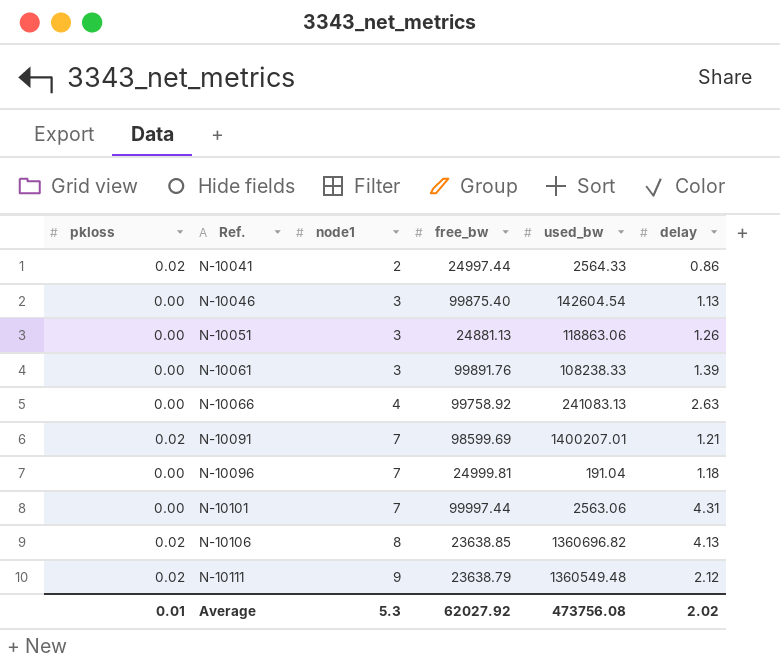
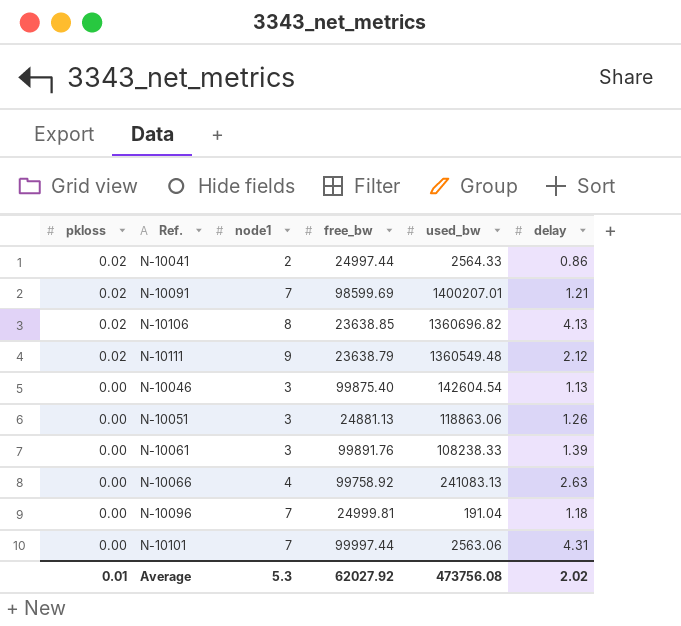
row order: Ref. ascending -> pkloss descending

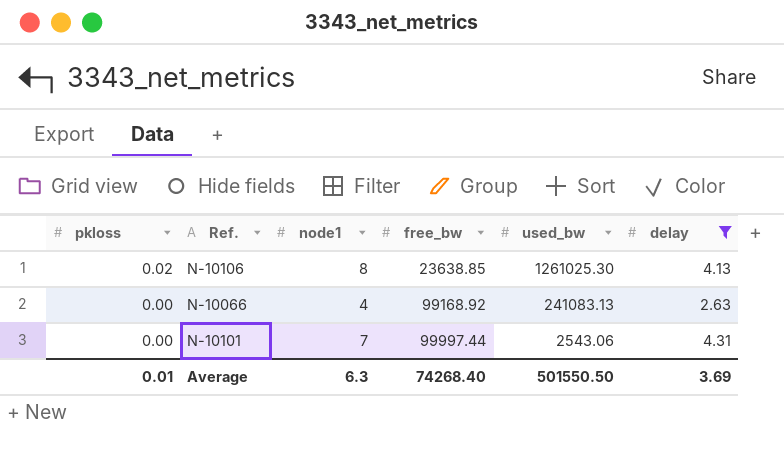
filter: none -> delay >= 2.63
N-10106 | used_bw: 1360696.82 -> 1261025.30
N-10066 | free_bw: 99758.92 -> 99168.92
N-10101 | used_bw: 2563.06 -> 2543.06
Average | node1: 5.3 -> 6.3
Average | free_bw: 62027.92 -> 74268.40
Average | used_bw: 473756.08 -> 501550.50
Average | delay: 2.02 -> 3.69

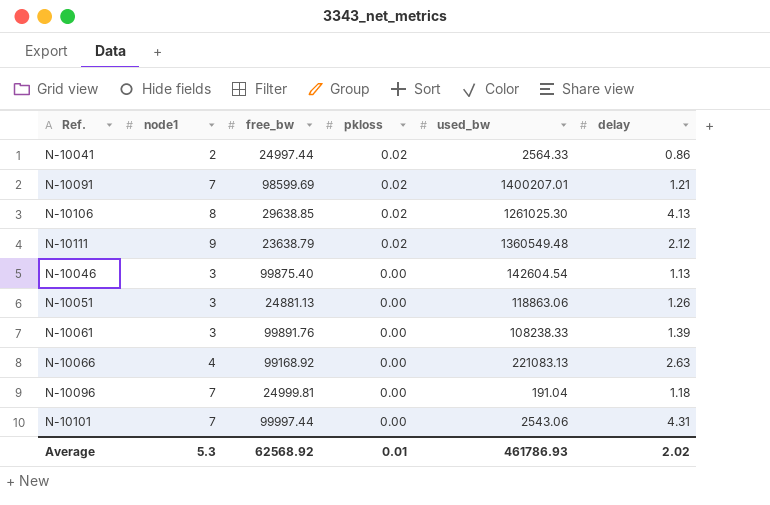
filter: delay >= 2.63 -> none
column pkloss | position: 1 -> 4
N-10106 | free_bw: 23638.85 -> 29638.85
N-10066 | used_bw: 241083.13 -> 221083.13
Average | node1: 6.3 -> 5.3
Average | free_bw: 74268.40 -> 62568.92
Average | used_bw: 501550.50 -> 461786.93
Average | delay: 3.69 -> 2.02

